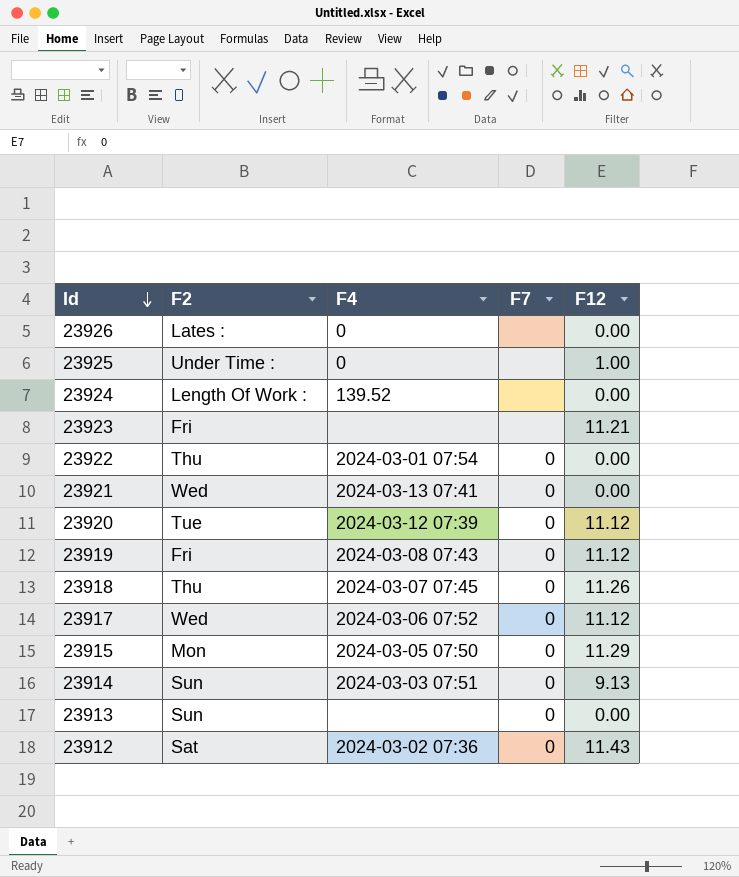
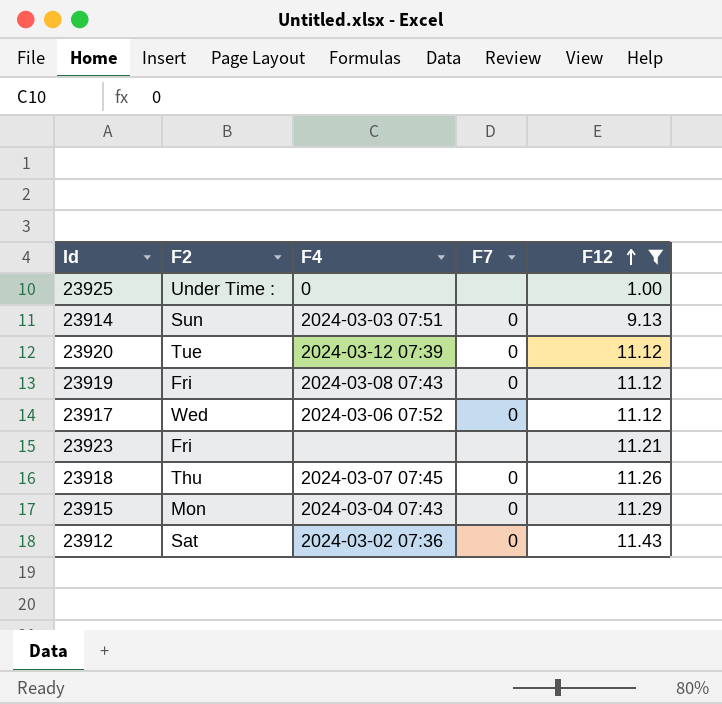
filter: none -> F12 != 0.00
row order: Id descending -> F12 ascending
23915 | F4: 2024-03-05 07:50 -> 2024-03-04 07:43

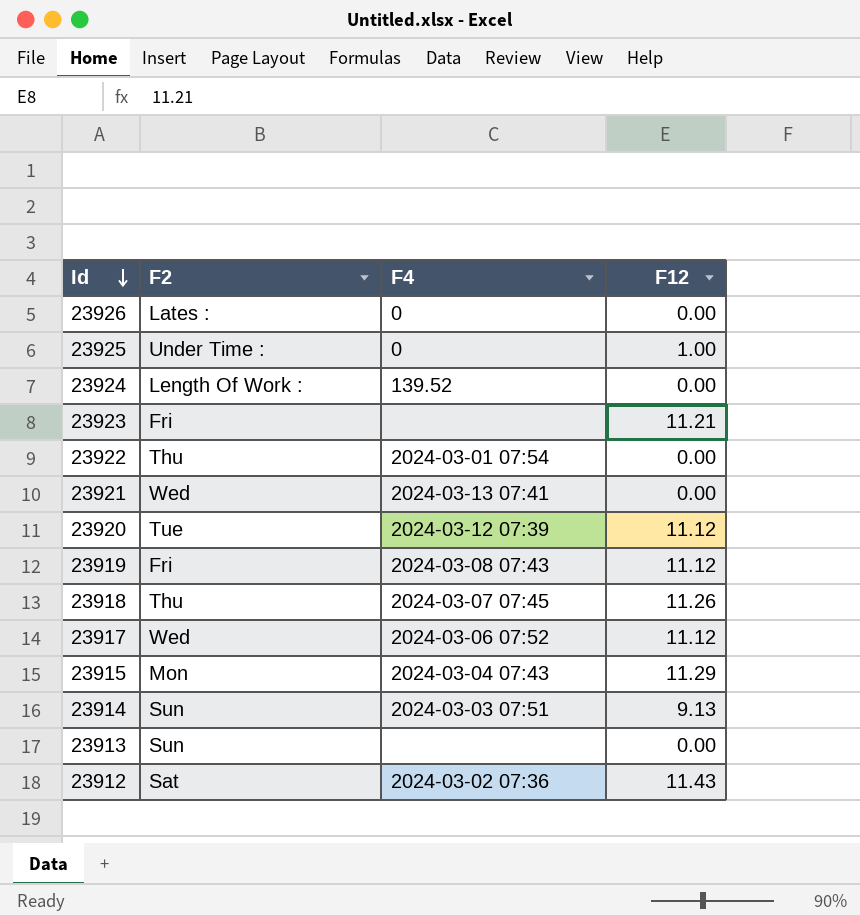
filter: F12 != 0.00 -> none
row order: F12 ascending -> Id descending
column F7 | position: 4 -> none

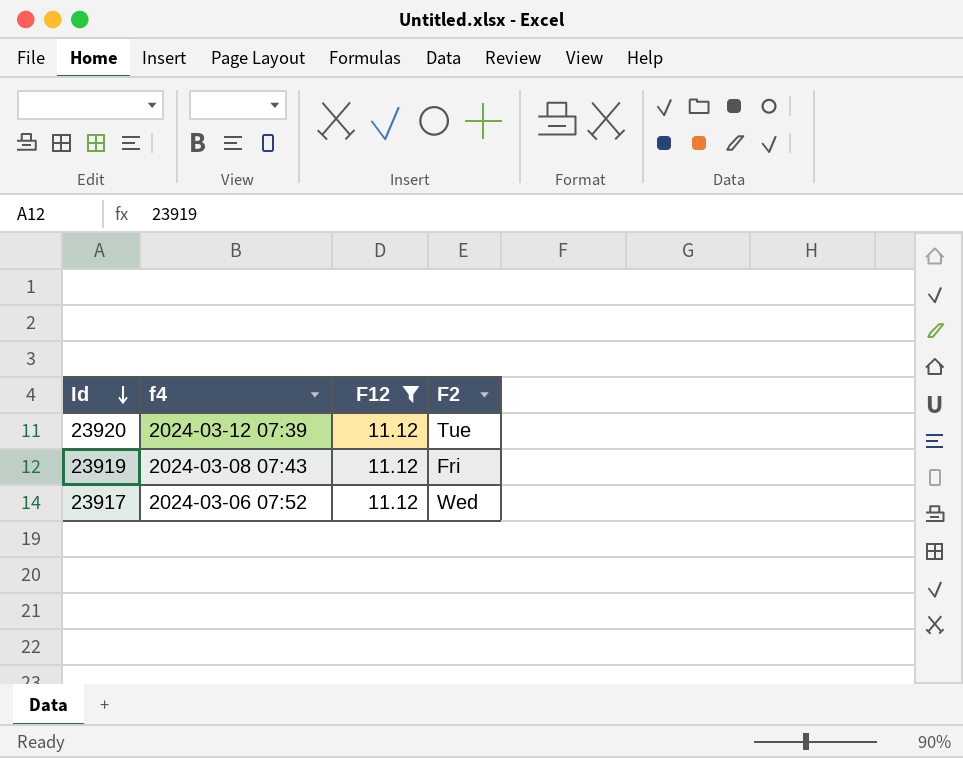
filter: none -> F12 = 11.12
column name: F4 -> f4
column F2 | position: 2 -> 4

